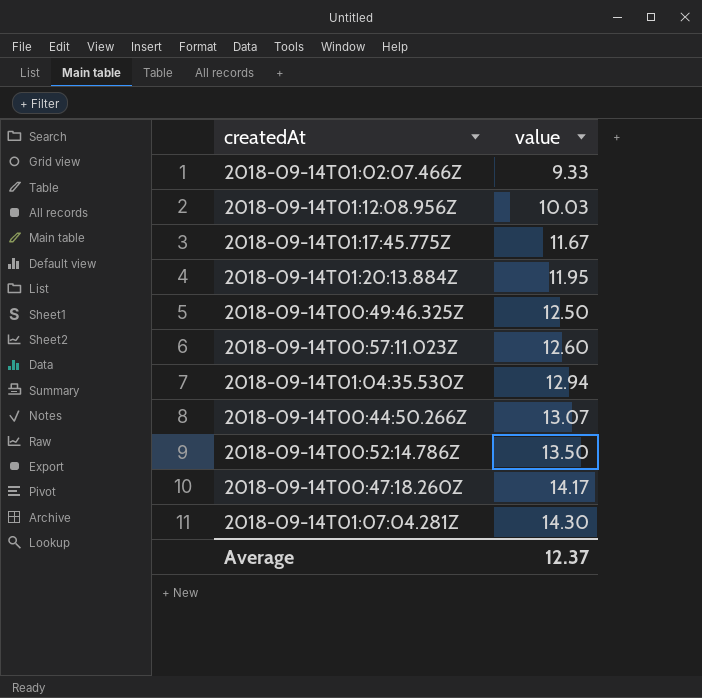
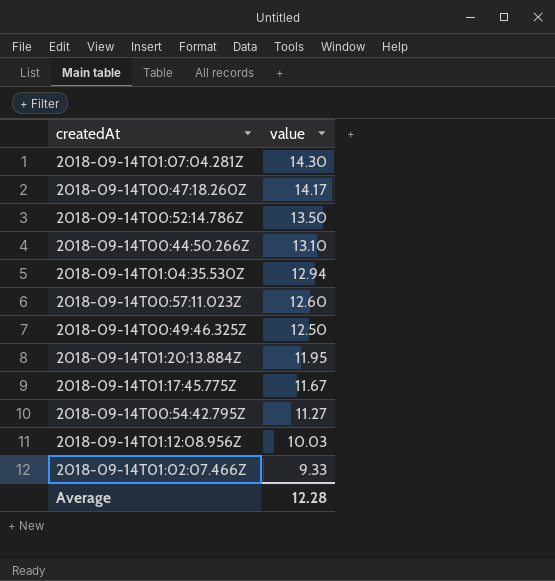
row order: value ascending -> value descending
2018-09-14T00:44:50.266Z | value: 13.07 -> 13.10
row 2018-09-14T00:54:42.795Z: none -> 11.27
Average | value: 12.37 -> 12.28

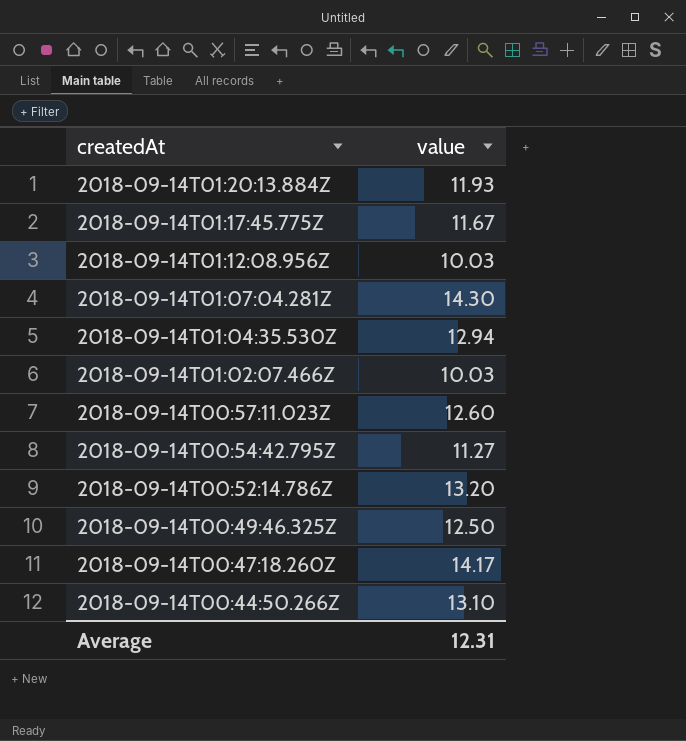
row order: value descending -> createdAt descending
2018-09-14T01:20:13.884Z | value: 11.95 -> 11.93
2018-09-14T01:02:07.466Z | value: 9.33 -> 10.03
2018-09-14T00:52:14.786Z | value: 13.50 -> 13.20
Average | value: 12.28 -> 12.31

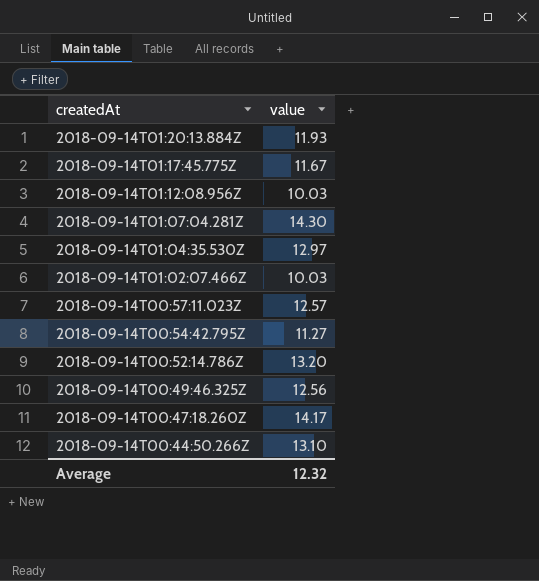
2018-09-14T01:04:35.530Z | value: 12.94 -> 12.97
2018-09-14T00:57:11.023Z | value: 12.60 -> 12.57
2018-09-14T00:49:46.325Z | value: 12.50 -> 12.56
Average | value: 12.31 -> 12.32

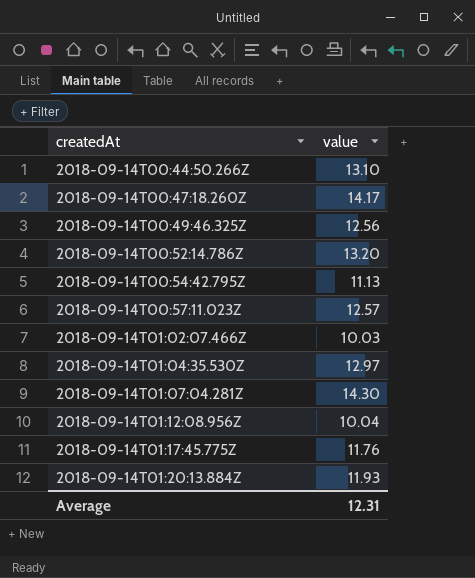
row order: createdAt descending -> createdAt ascending
2018-09-14T00:54:42.795Z | value: 11.27 -> 11.13
2018-09-14T01:12:08.956Z | value: 10.03 -> 10.04
2018-09-14T01:17:45.775Z | value: 11.67 -> 11.76
Average | value: 12.32 -> 12.31

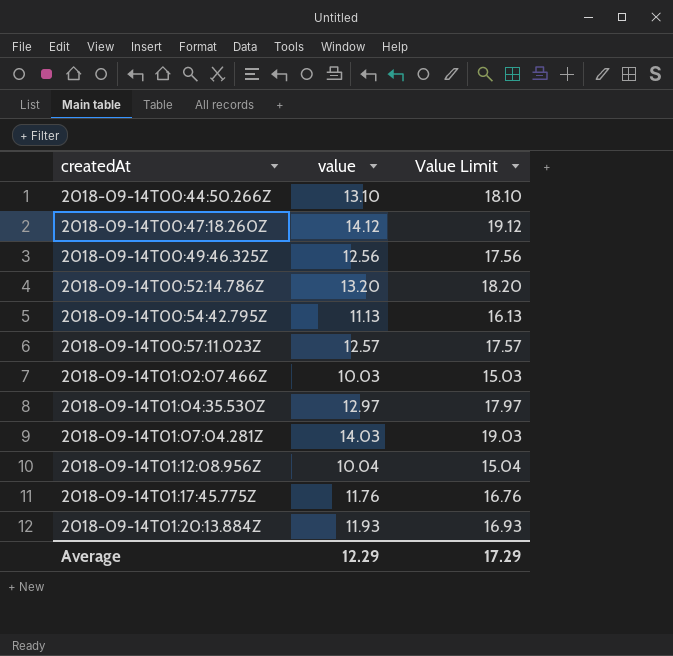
column Value Limit | formula: none -> [value] + 5
2018-09-14T00:47:18.260Z | value: 14.17 -> 14.12
2018-09-14T01:07:04.281Z | value: 14.30 -> 14.03
Average | value: 12.31 -> 12.29

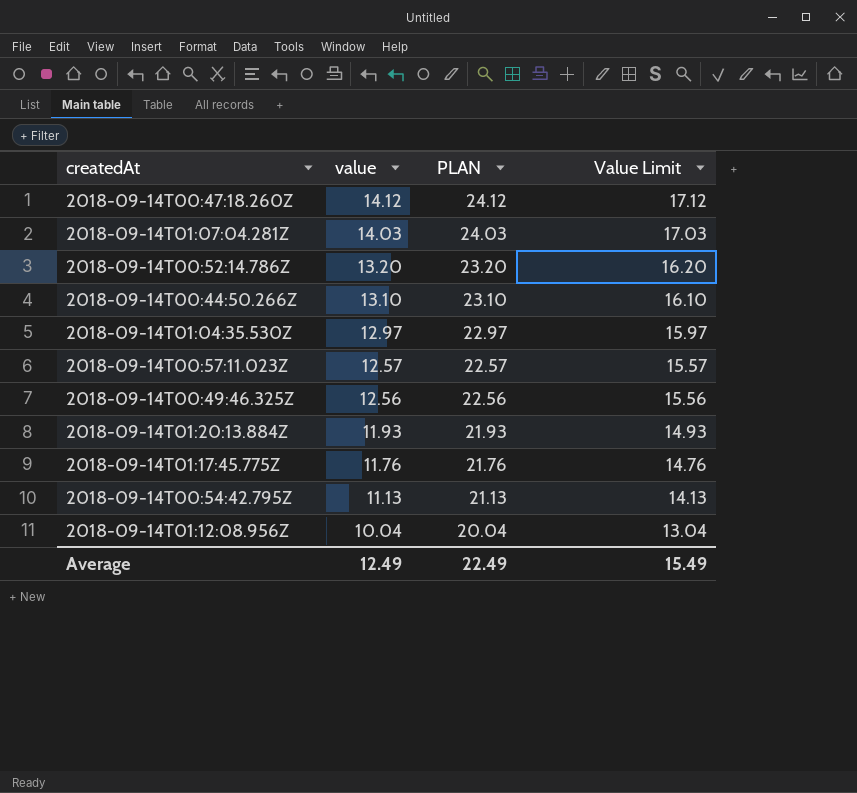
row order: createdAt ascending -> value descending
column PLAN | formula: none -> [value] + 10
column Value Limit | formula: [value] + 5 -> [value] + 3
row 2018-09-14T01:02:07.466Z: 10.03 | 15.03 -> none
Average | value: 12.29 -> 12.49
Average | Value Limit: 17.29 -> 15.49

